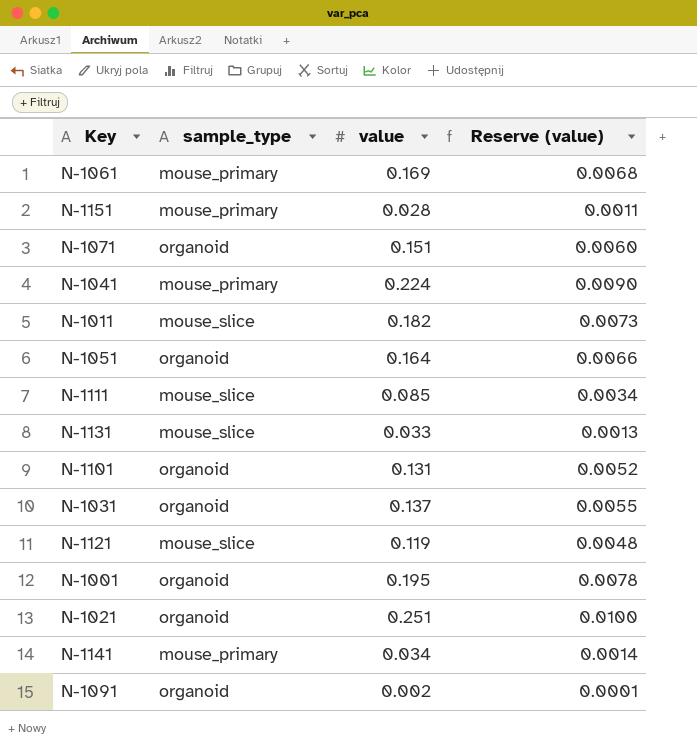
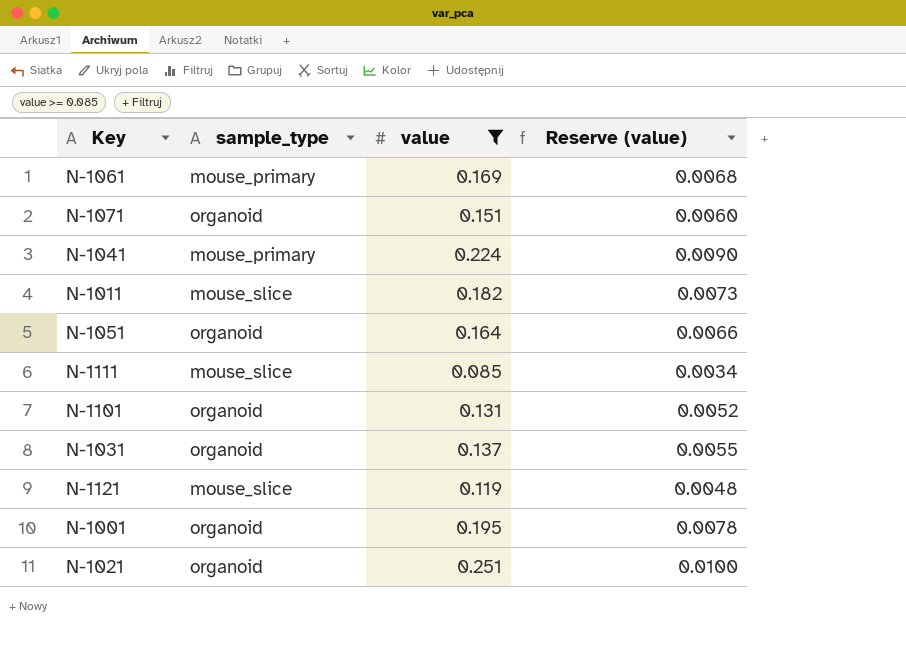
filter: none -> value >= 0.085

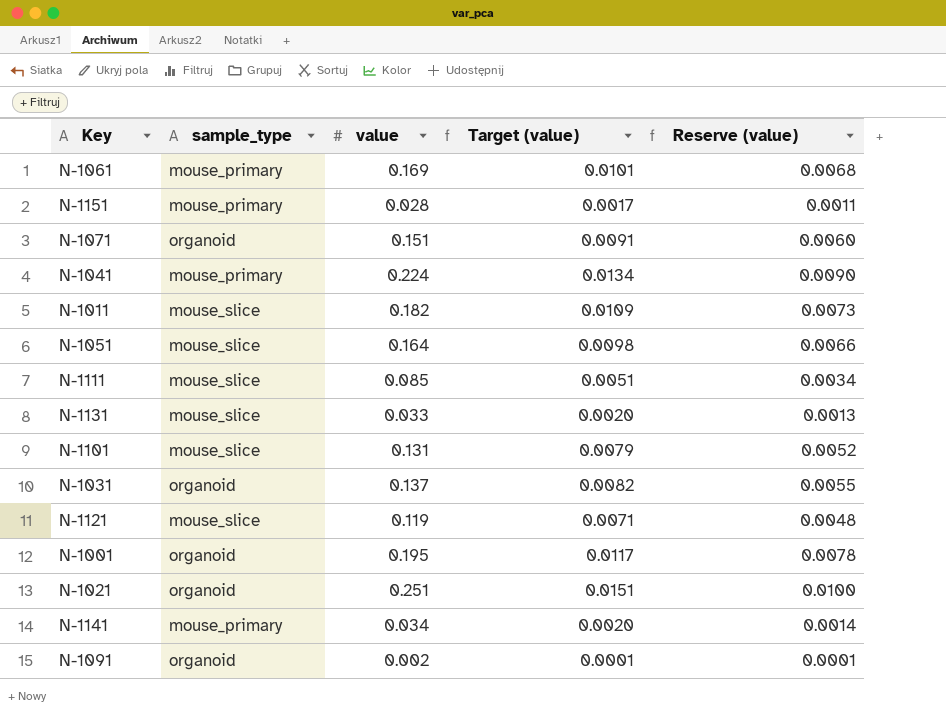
filter: value >= 0.085 -> none
column Target (value) | formula: none -> [value] * 0.06
N-1051 | sample_type: organoid -> mouse_slice
N-1101 | sample_type: organoid -> mouse_slice

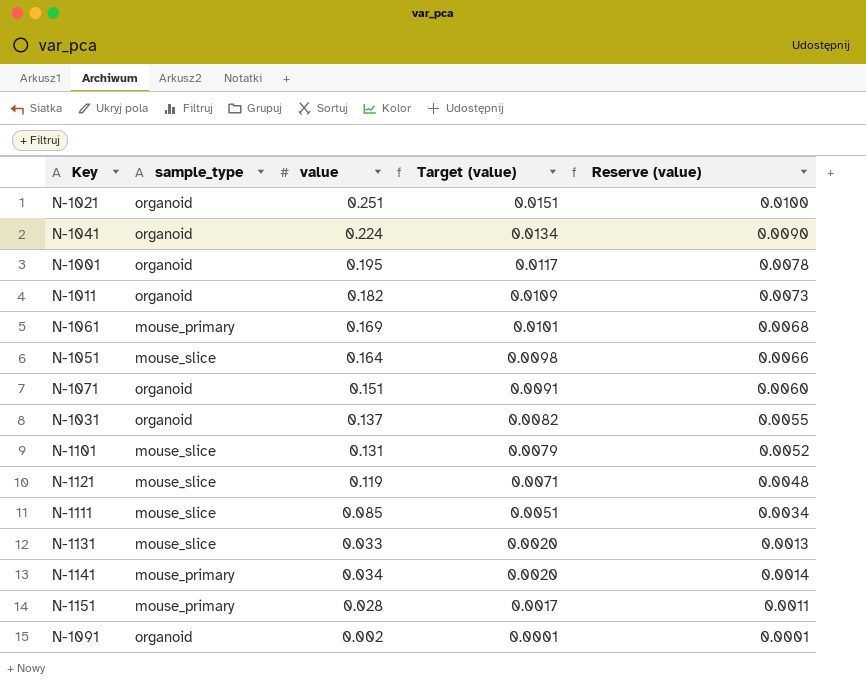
row order: none -> Target (value) descending
N-1041 | sample_type: mouse_primary -> organoid
N-1011 | sample_type: mouse_slice -> organoid

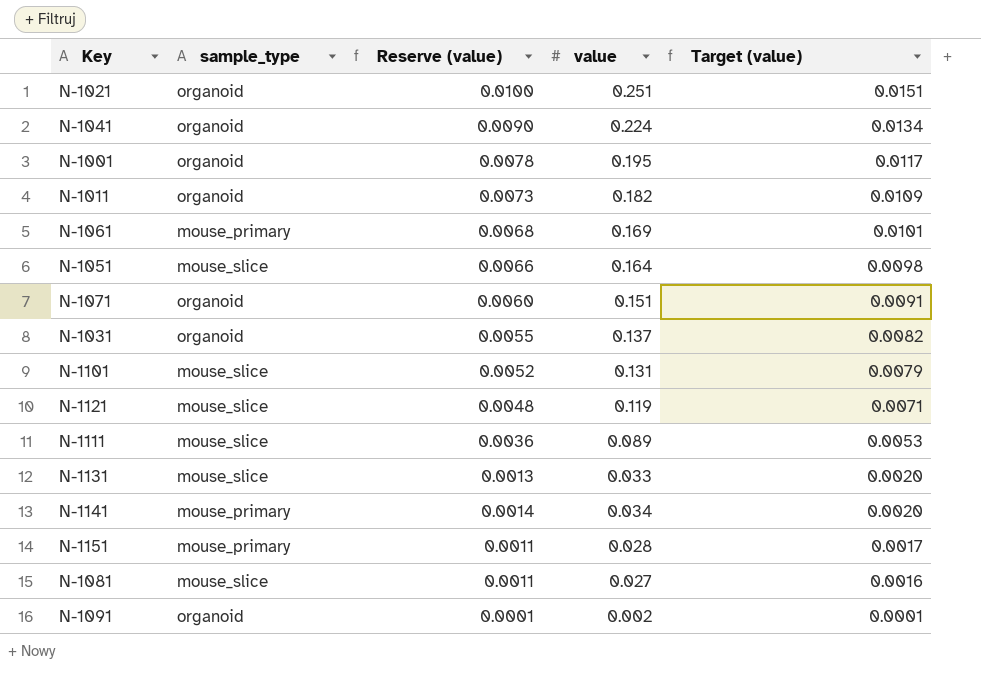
column Reserve (value) | position: 5 -> 3
N-1111 | Reserve (value): 0.0034 -> 0.0036
N-1111 | value: 0.085 -> 0.089
N-1111 | Target (value): 0.0051 -> 0.0053
row N-1081: none -> mouse_slice | 0.0011 | 0.027 | 0.0016

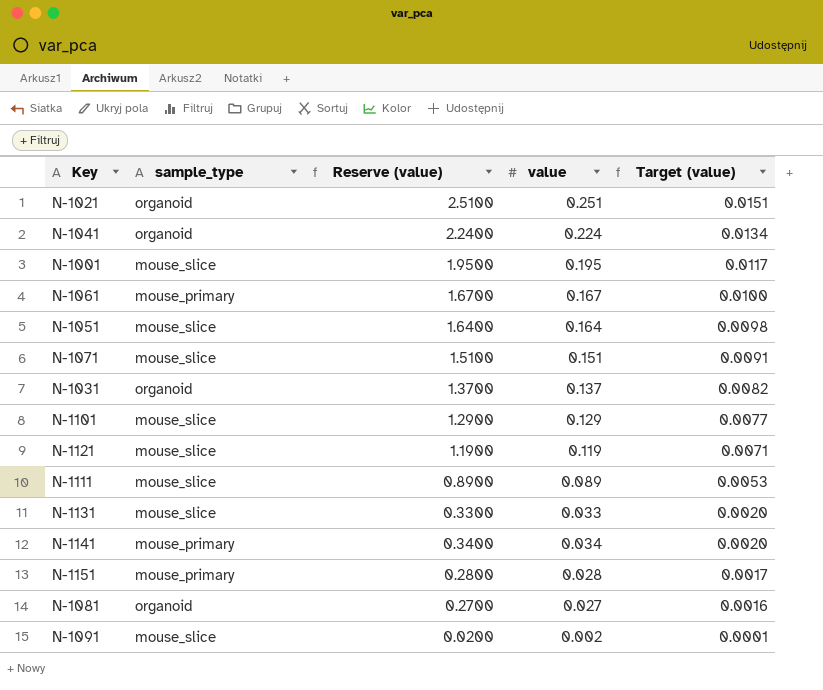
column Reserve (value) | formula: [value] * 0.04 -> [value] * 10
row N-1011: organoid | 0.0073 | 0.182 | 0.0109 -> none
N-1001 | sample_type: organoid -> mouse_slice
N-1061 | value: 0.169 -> 0.167
N-1061 | Target (value): 0.0101 -> 0.0100
N-1071 | sample_type: organoid -> mouse_slice
N-1101 | value: 0.131 -> 0.129
N-1101 | Target (value): 0.0079 -> 0.0077
N-1081 | sample_type: mouse_slice -> organoid
N-1091 | sample_type: organoid -> mouse_slice

